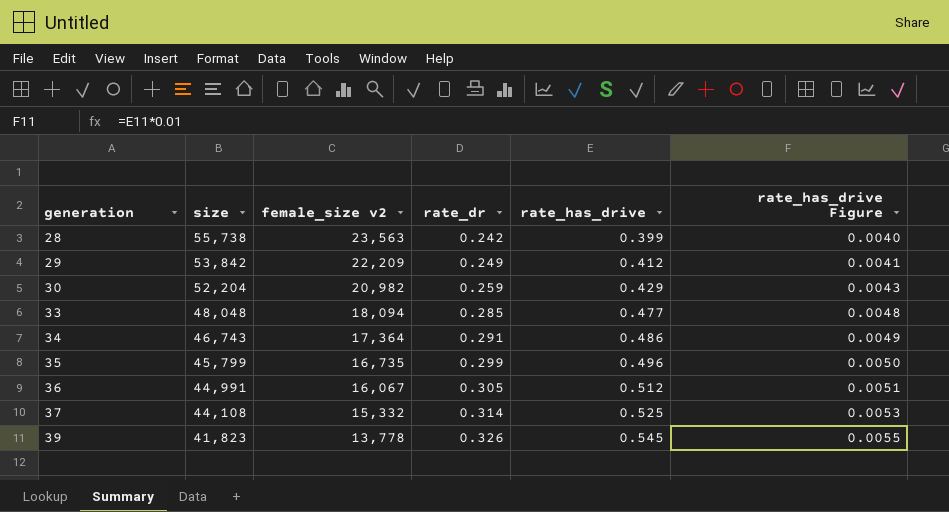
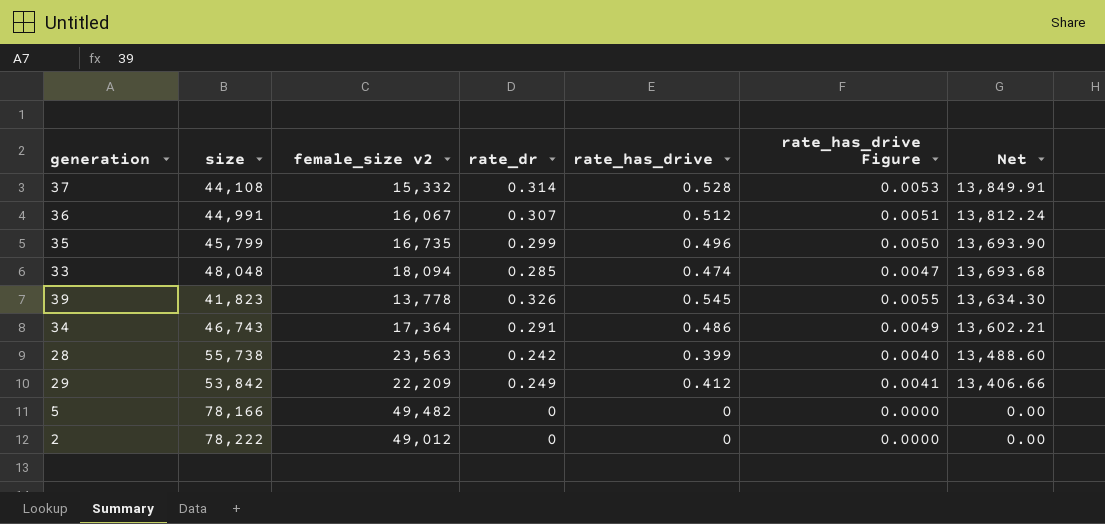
row order: generation ascending -> Net descending
column Net | formula: none -> [size] * [rate_dr]
row 30: 52,204 | 20,982 | 0.259 | 0.429 | 0.0043 -> none
37 | rate_has_drive: 0.525 -> 0.528
36 | rate_dr: 0.305 -> 0.307
33 | rate_has_drive: 0.477 -> 0.474
33 | rate_has_drive Figure: 0.0048 -> 0.0047
row 5: none -> 78,166 | 49,482 | 0 | 0 | 0.0000 | 0.00
row 2: none -> 78,222 | 49,012 | 0 | 0 | 0.0000 | 0.00

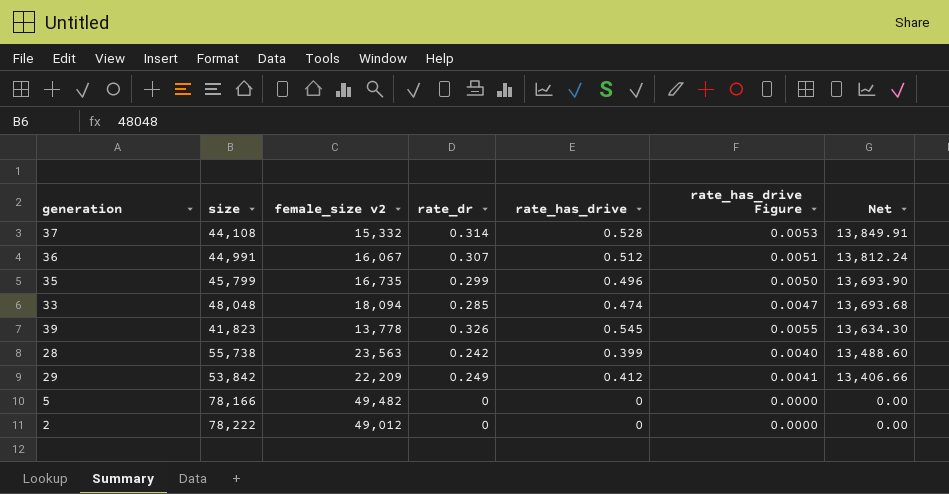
row 34: 46,743 | 17,364 | 0.291 | 0.486 | 0.0049 | 13,602.21 -> none

